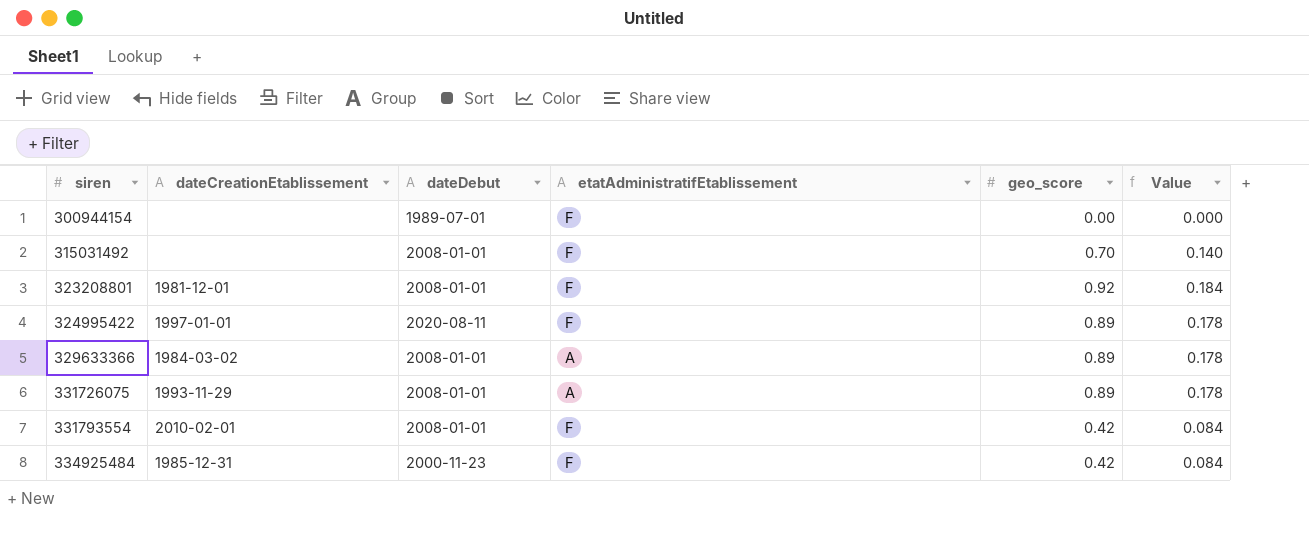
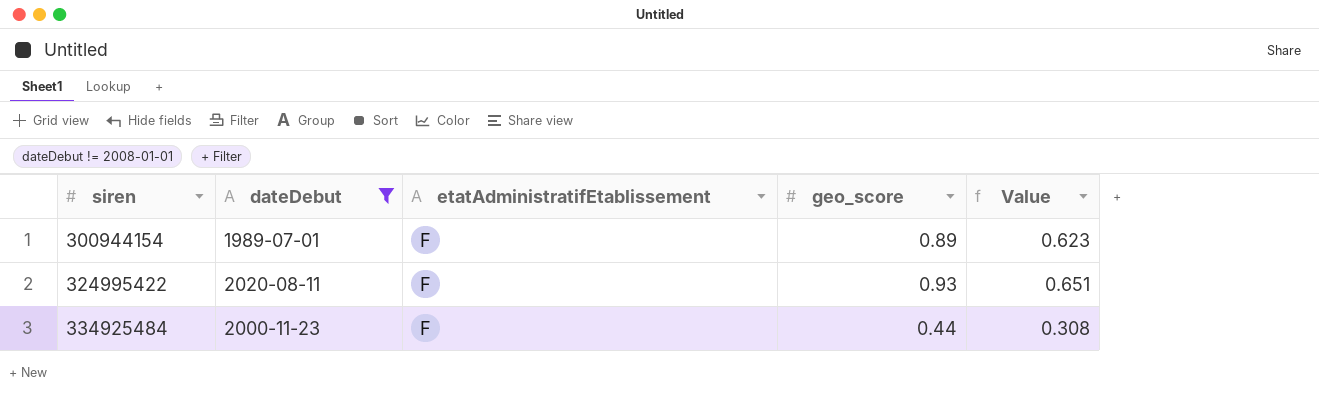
filter: none -> dateDebut != 2008-01-01
column dateCreationEtablissement | position: 2 -> none
column Value | formula: [geo_score] * 0.2 -> [geo_score] * 0.7
300944154 | geo_score: 0.00 -> 0.89
324995422 | geo_score: 0.89 -> 0.93
334925484 | geo_score: 0.42 -> 0.44

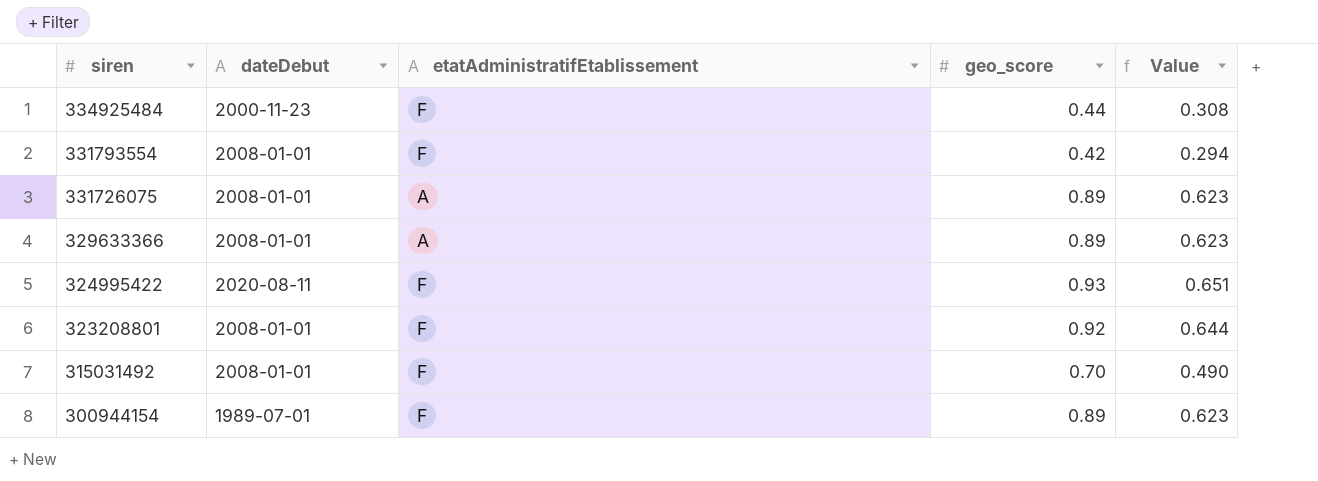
filter: dateDebut != 2008-01-01 -> none
row order: siren ascending -> siren descending

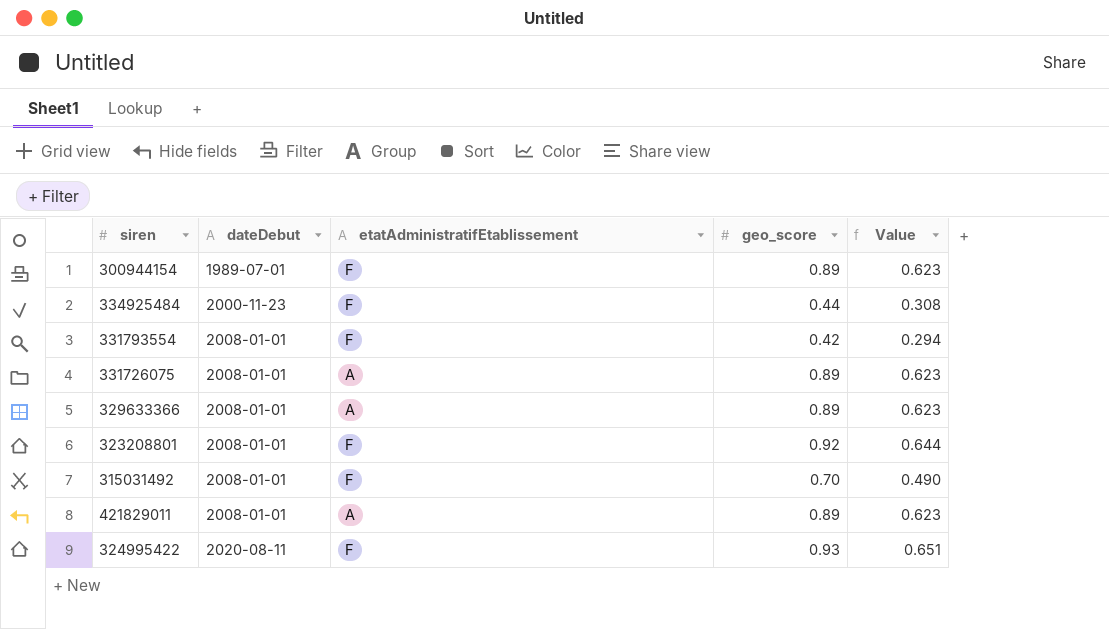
row order: siren descending -> dateDebut ascending
row 421829011: none -> 2008-01-01 | A | 0.89 | 0.623

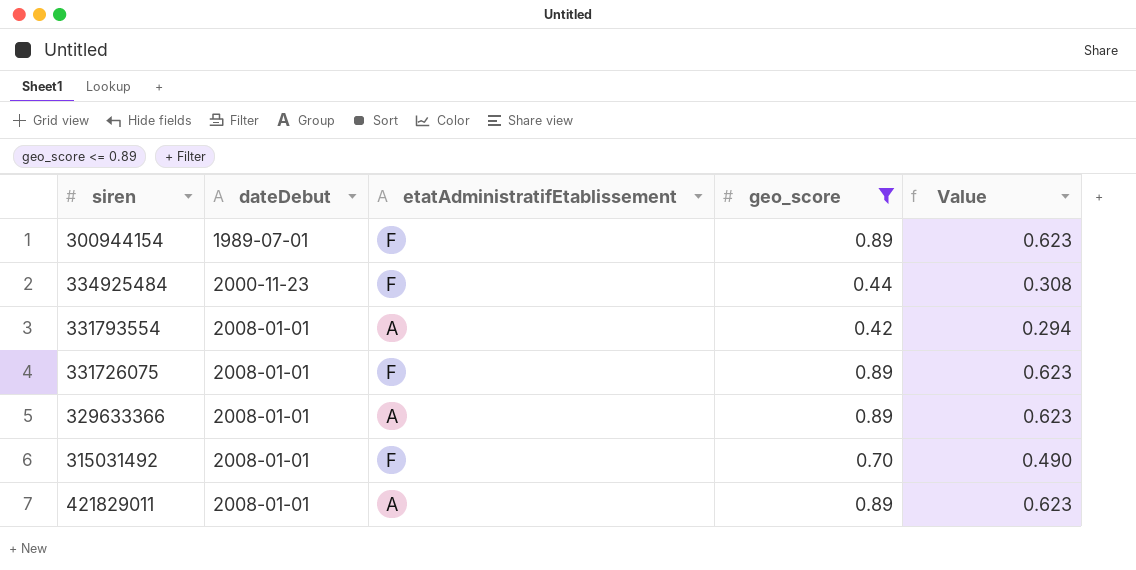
filter: none -> geo_score <= 0.89
331793554 | etatAdministratifEtablissement: F -> A
331726075 | etatAdministratifEtablissement: A -> F

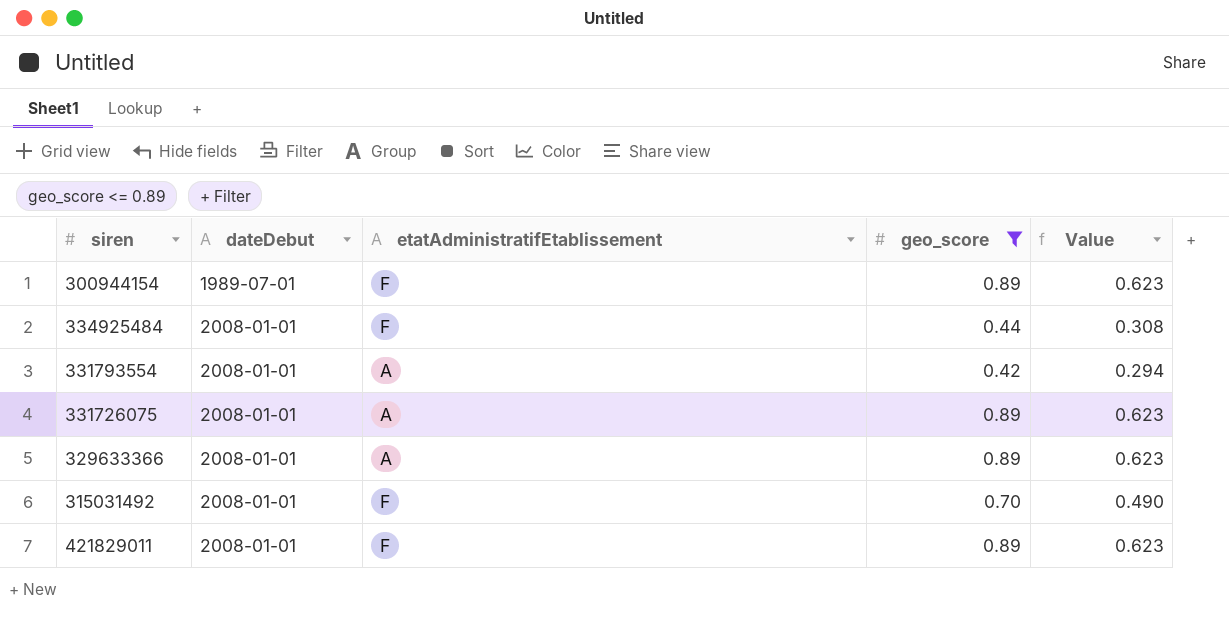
334925484 | dateDebut: 2000-11-23 -> 2008-01-01
331726075 | etatAdministratifEtablissement: F -> A
421829011 | etatAdministratifEtablissement: A -> F

